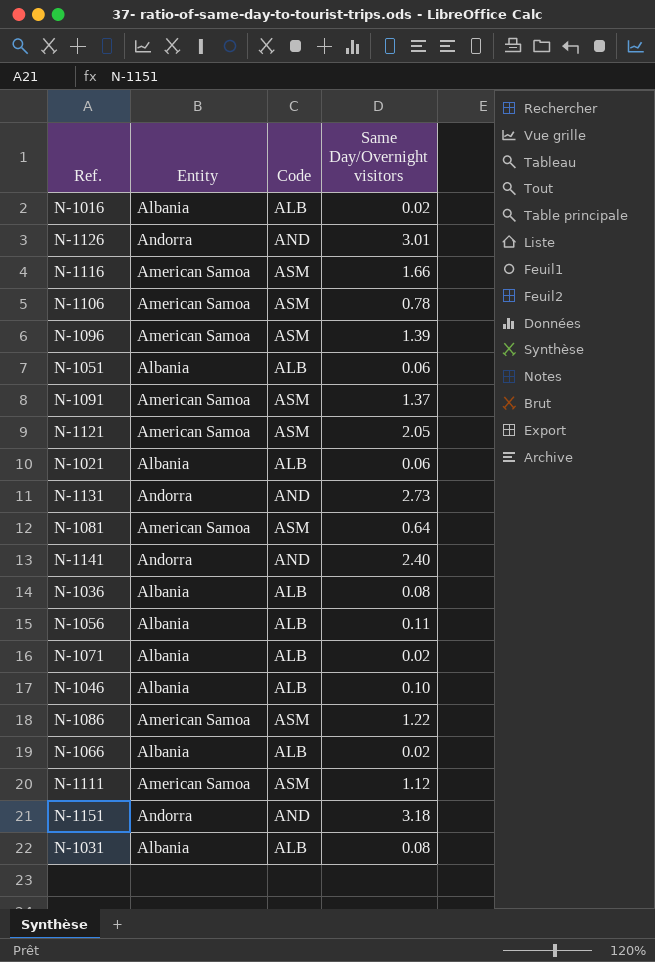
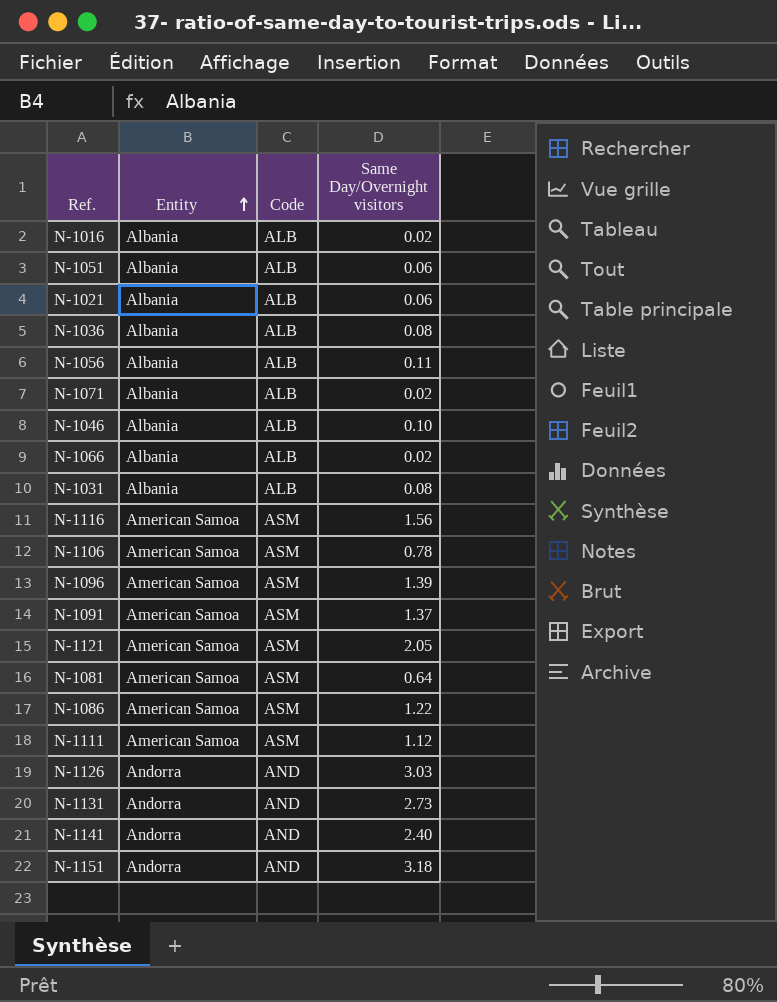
row order: none -> Entity ascending
N-1116 | Same Day/Overnight visitors: 1.66 -> 1.56
N-1126 | Same Day/Overnight visitors: 3.01 -> 3.03

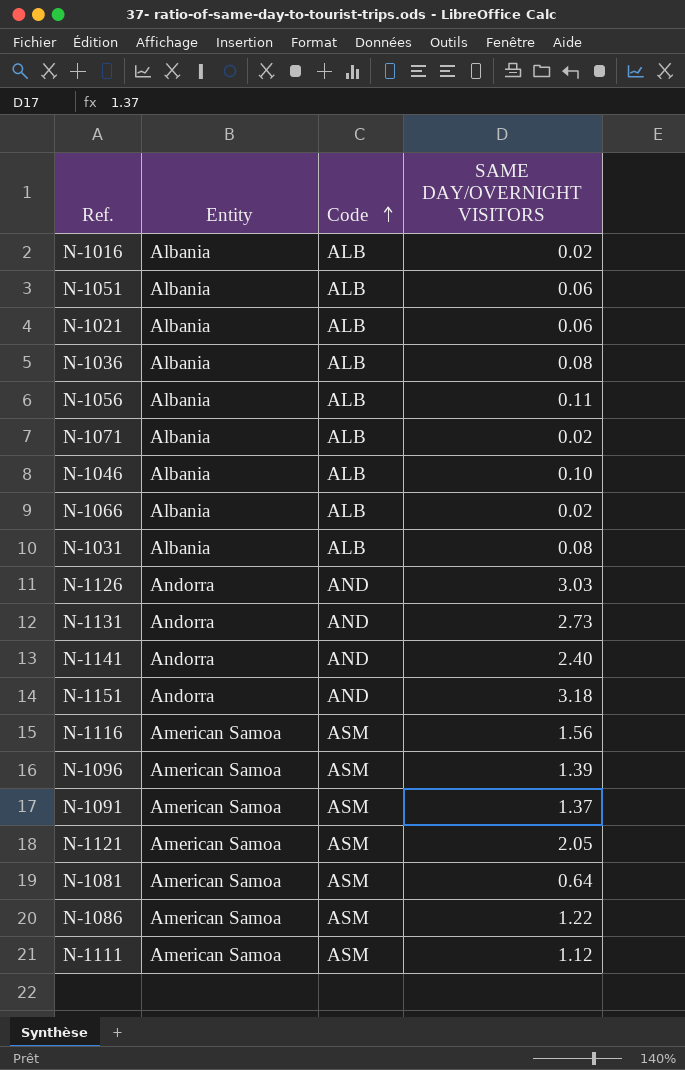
row order: Entity ascending -> Code ascending
column name: Same Day/Overnight visitors -> SAME DAY/OVERNIGHT VISITORS
row N-1106: American Samoa | ASM | 0.78 -> none

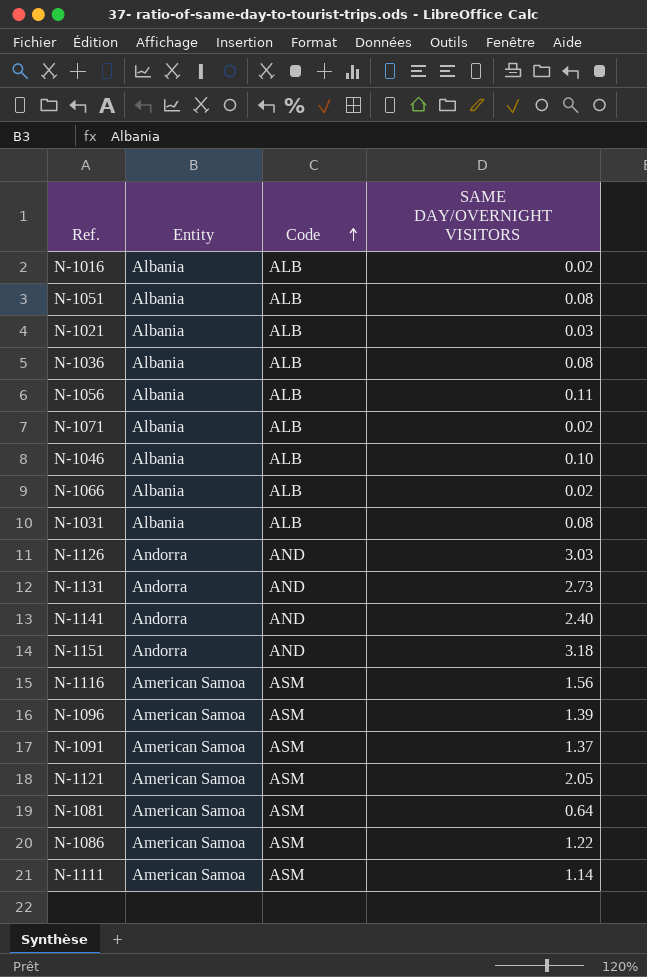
N-1051 | SAME DAY/OVERNIGHT VISITORS: 0.06 -> 0.08
N-1021 | SAME DAY/OVERNIGHT VISITORS: 0.06 -> 0.03
N-1111 | SAME DAY/OVERNIGHT VISITORS: 1.12 -> 1.14

